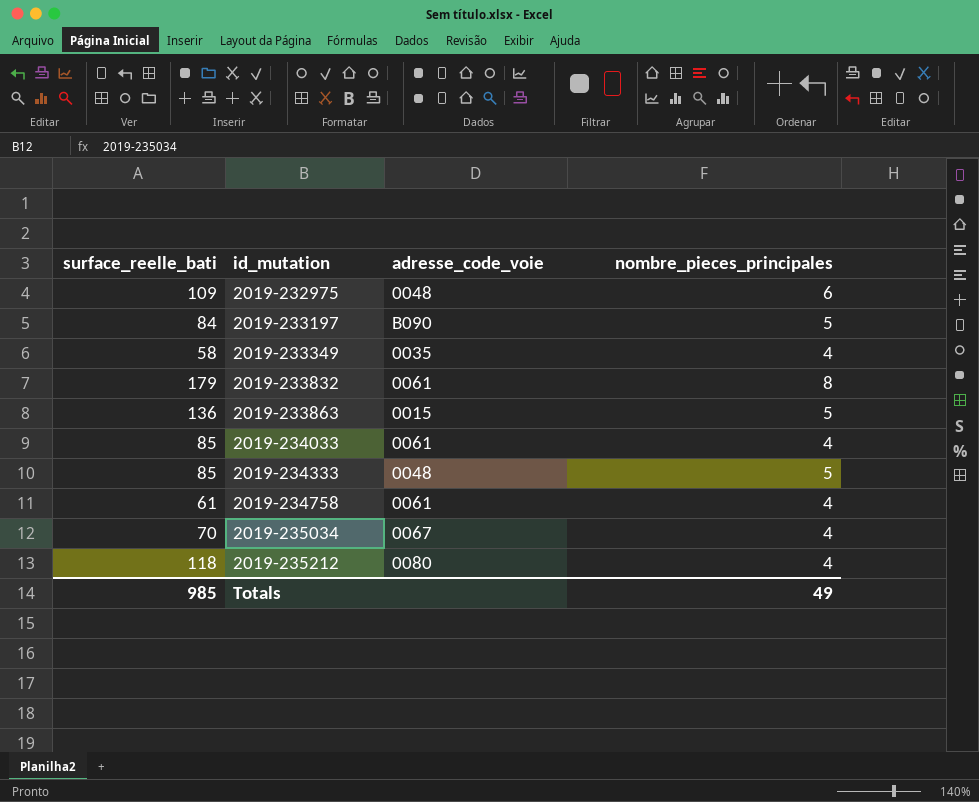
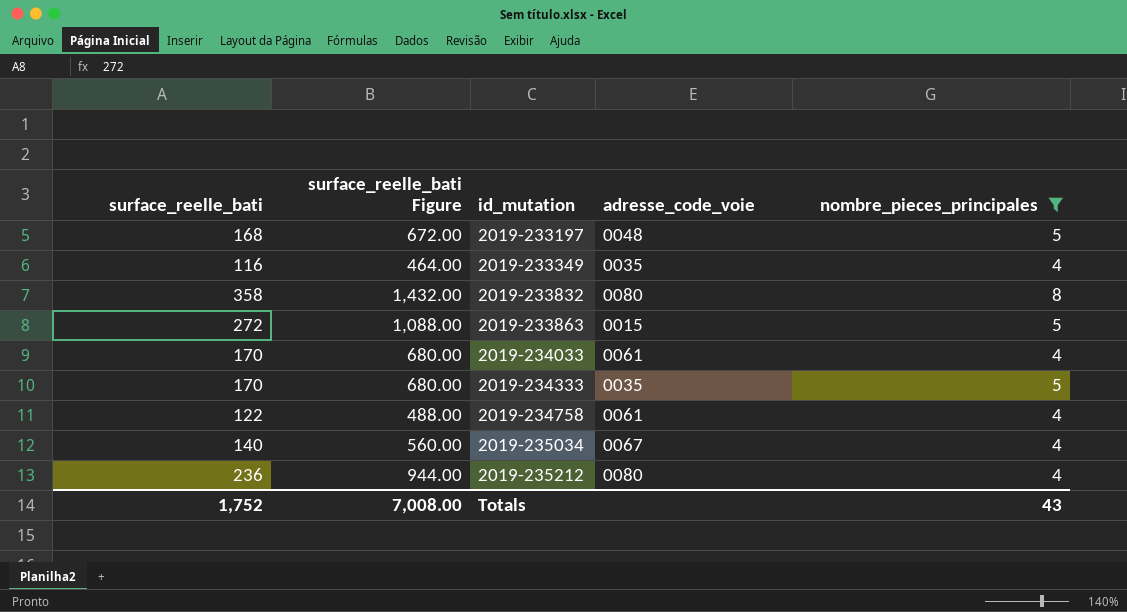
filter: none -> nombre_pieces_principales != 6
column surface_reelle_bati Figure | formula: none -> [surface_reelle_bati] * 4
2019-233197 | surface_reelle_bati: 84 -> 168
2019-233197 | adresse_code_voie: B090 -> 0048
2019-233349 | surface_reelle_bati: 58 -> 116
2019-233832 | surface_reelle_bati: 179 -> 358
2019-233832 | adresse_code_voie: 0061 -> 0080
2019-233863 | surface_reelle_bati: 136 -> 272
2019-234033 | surface_reelle_bati: 85 -> 170
2019-234333 | surface_reelle_bati: 85 -> 170
2019-234333 | adresse_code_voie: 0048 -> 0035
2019-234758 | surface_reelle_bati: 61 -> 122
2019-235034 | surface_reelle_bati: 70 -> 140
2019-235212 | surface_reelle_bati: 118 -> 236
Totals | surface_reelle_bati: 985 -> 1,752
Totals | nombre_pieces_principales: 49 -> 43

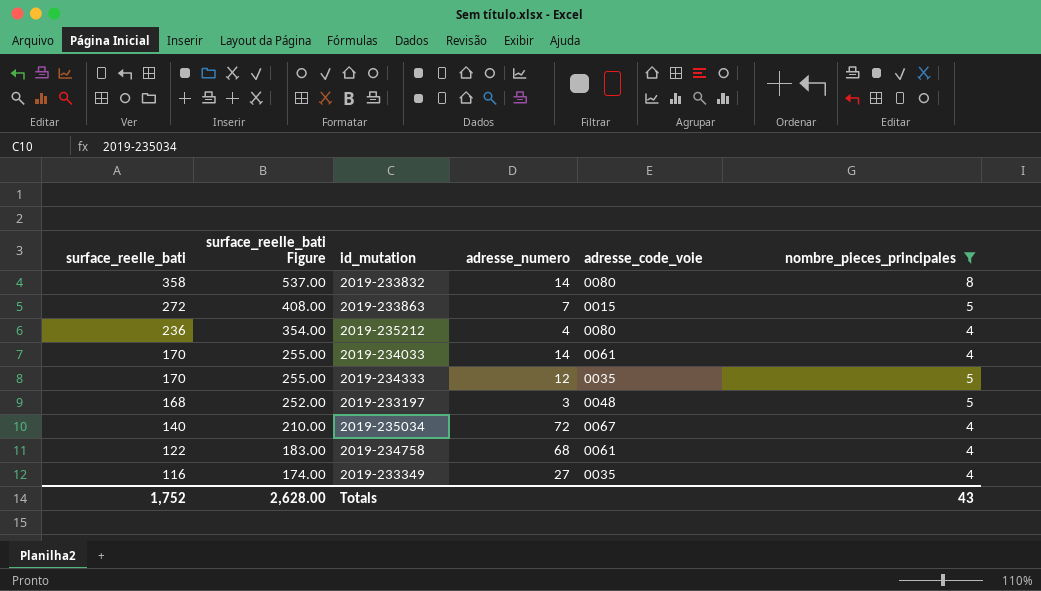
row order: id_mutation ascending -> surface_reelle_bati descending
column surface_reelle_bati Figure | formula: [surface_reelle_bati] * 4 -> [surface_reelle_bati] * 1.5
column adresse_numero | position: none -> 4
Totals | surface_reelle_bati Figure: 7,008.00 -> 2,628.00

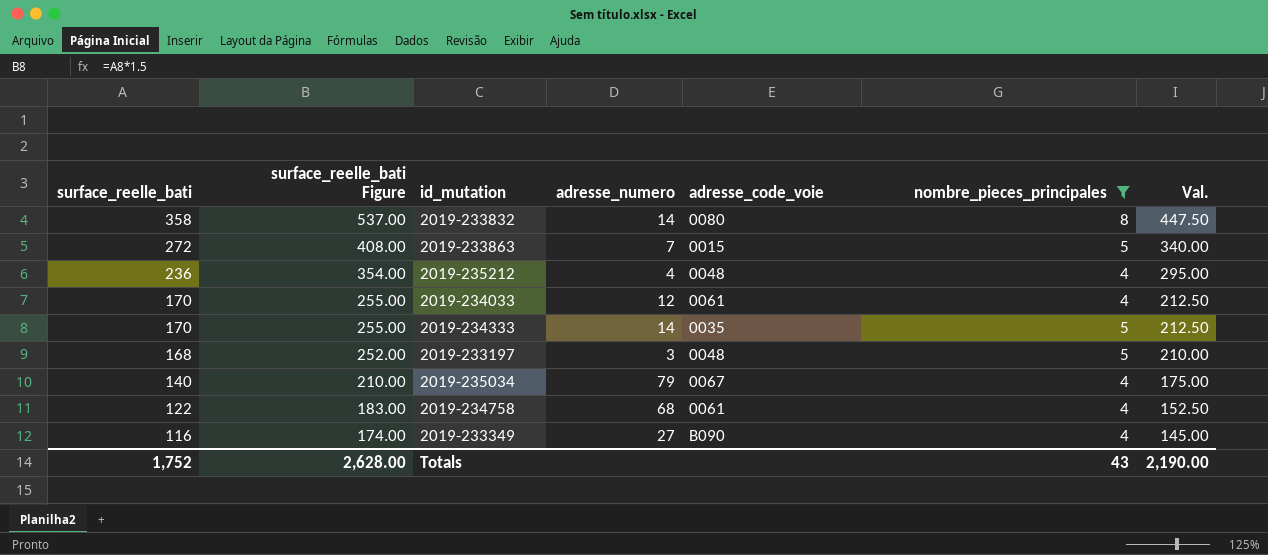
column Val. | formula: none -> [surface_reelle_bati] * 1.25
2019-235212 | adresse_code_voie: 0080 -> 0048
2019-234033 | adresse_numero: 14 -> 12
2019-234333 | adresse_numero: 12 -> 14
2019-235034 | adresse_numero: 72 -> 79
2019-233349 | adresse_code_voie: 0035 -> B090

